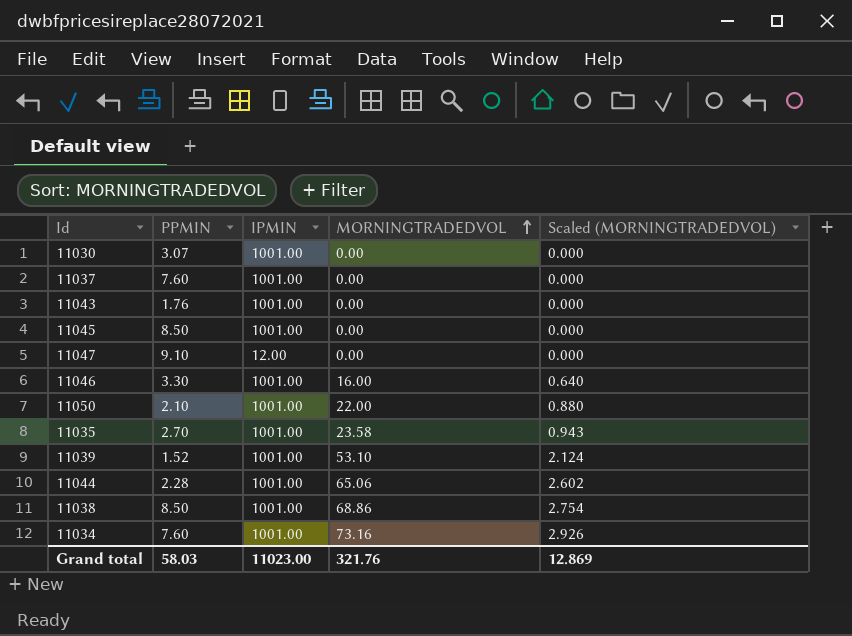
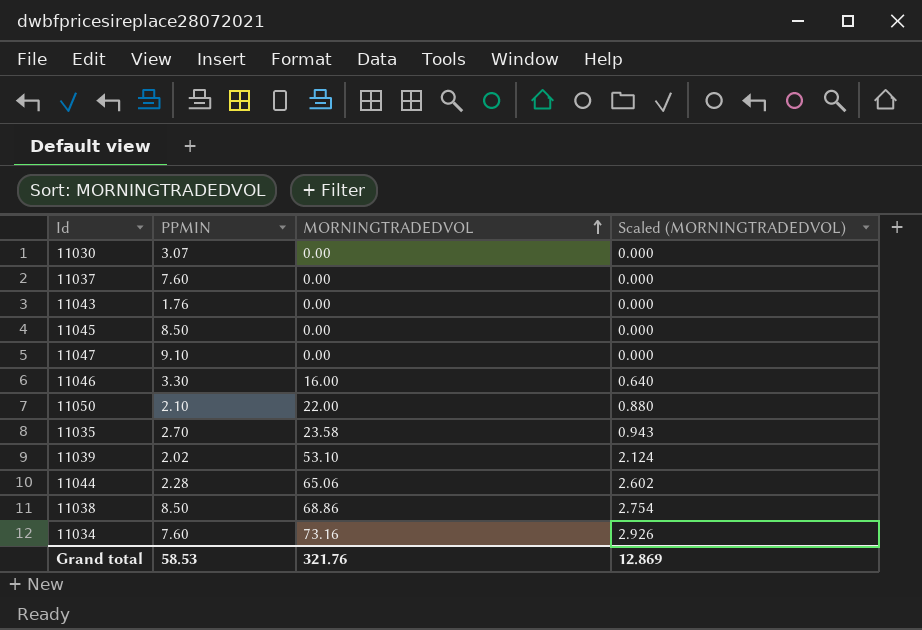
column IPMIN | position: 3 -> none
11039 | PPMIN: 1.52 -> 2.02
Grand total | PPMIN: 58.03 -> 58.53

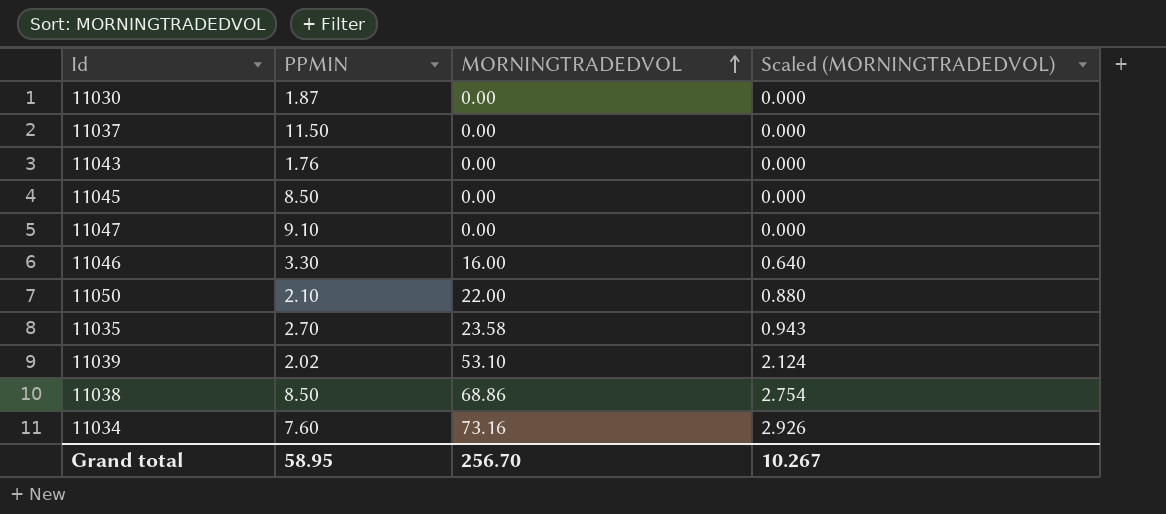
row 11044: 2.28 | 65.06 | 2.602 -> none
11030 | PPMIN: 3.07 -> 1.87
11037 | PPMIN: 7.60 -> 11.50
Grand total | PPMIN: 58.53 -> 58.95
Grand total | MORNINGTRADEDVOL: 321.76 -> 256.70
Grand total | Scaled (MORNINGTRADEDVOL): 12.869 -> 10.267

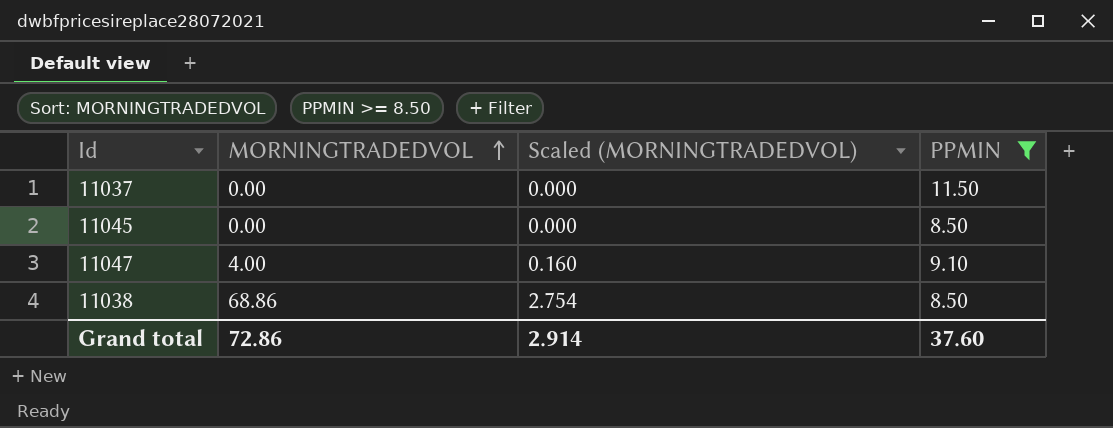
filter: none -> PPMIN >= 8.50
column PPMIN | position: 2 -> 4
11047 | MORNINGTRADEDVOL: 0.00 -> 4.00
11047 | Scaled (MORNINGTRADEDVOL): 0.000 -> 0.160
Grand total | MORNINGTRADEDVOL: 256.70 -> 72.86
Grand total | Scaled (MORNINGTRADEDVOL): 10.267 -> 2.914
Grand total | PPMIN: 58.95 -> 37.60

